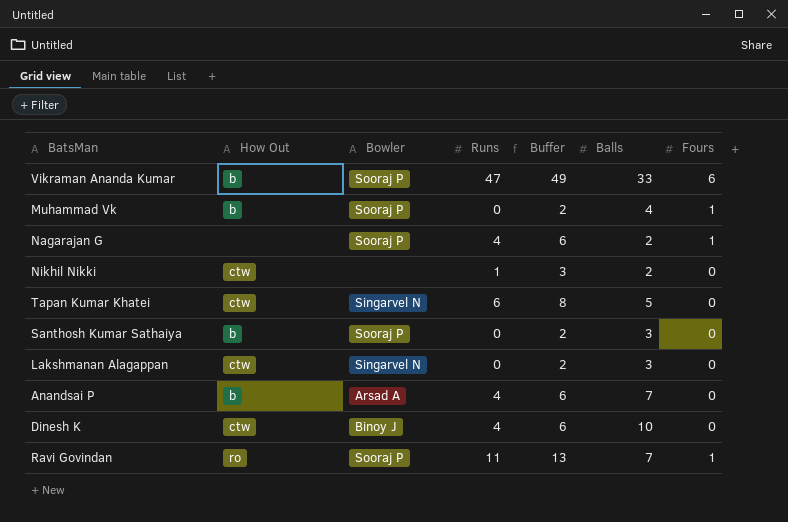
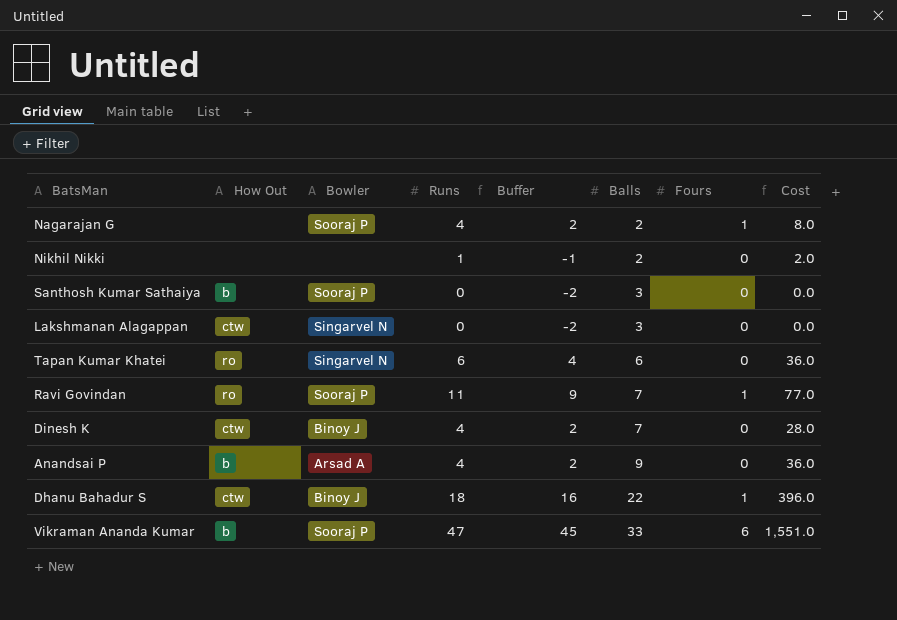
row order: none -> Balls ascending
column Buffer | formula: [Runs] + 2 -> [Runs] - 2
column Cost | formula: none -> [Runs] * [Balls]
row Muhammad Vk: b | Sooraj P | 0 | 2 | 4 | 1 -> none
Nikhil Nikki | How Out: ctw -> none
Tapan Kumar Khatei | How Out: ctw -> ro
Tapan Kumar Khatei | Balls: 5 -> 6
Dinesh K | Balls: 10 -> 7
Anandsai P | Balls: 7 -> 9
row Dhanu Bahadur S: none -> ctw | Binoy J | 18 | 16 | 22 | 1 | 396.0

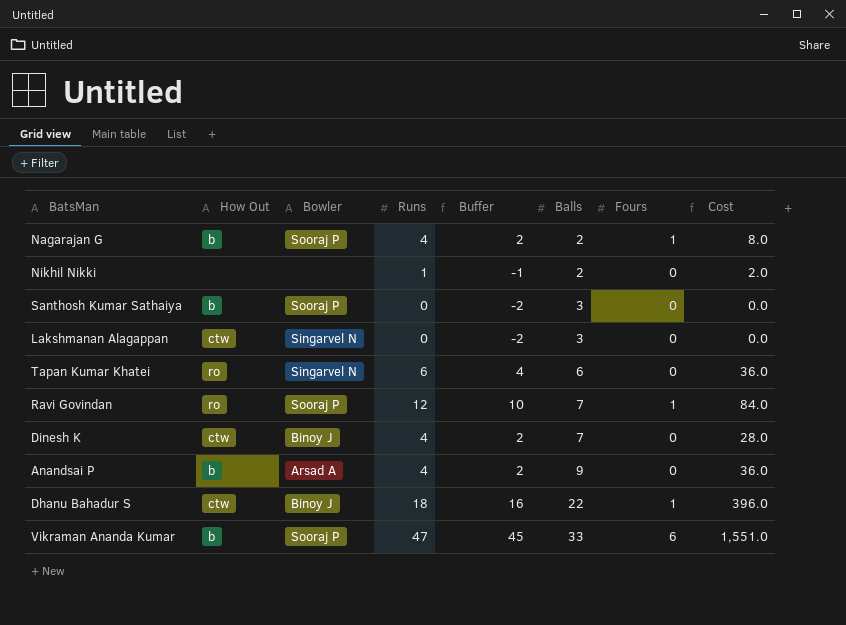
Nagarajan G | How Out: none -> b
Ravi Govindan | Runs: 11 -> 12
Ravi Govindan | Buffer: 9 -> 10
Ravi Govindan | Cost: 77.0 -> 84.0

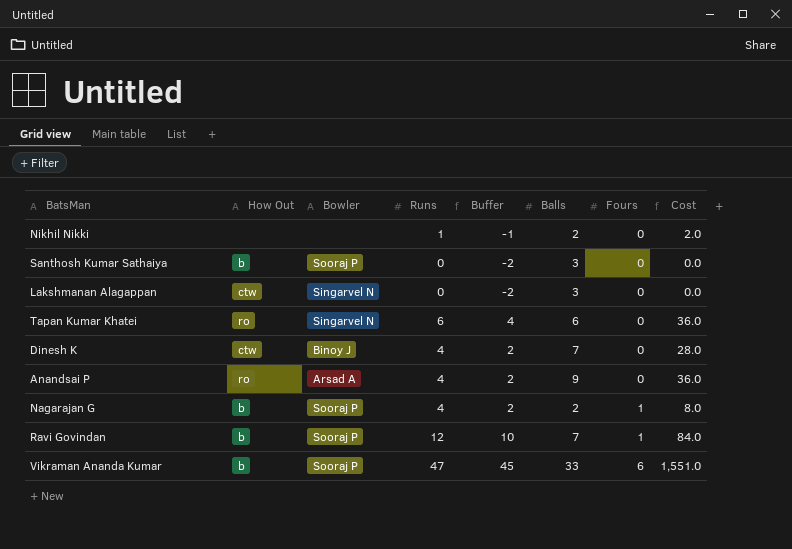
row order: Balls ascending -> Fours ascending
row Dhanu Bahadur S: ctw | Binoy J | 18 | 16 | 22 | 1 | 396.0 -> none
Anandsai P | How Out: b -> ro
Ravi Govindan | How Out: ro -> b

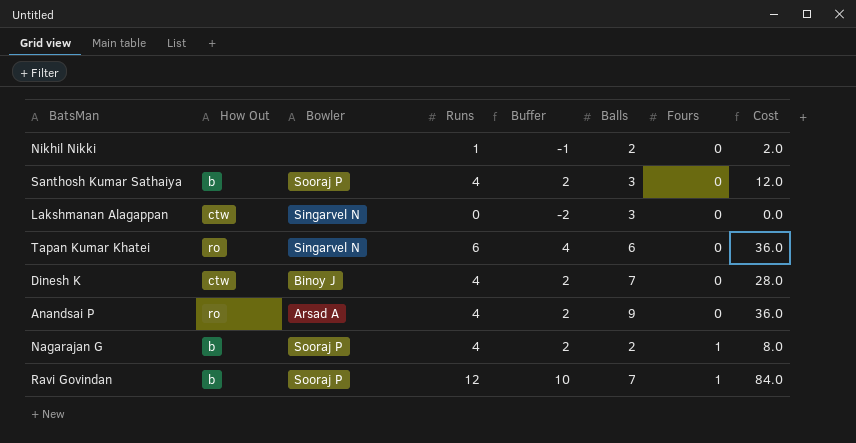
row Vikraman Ananda Kumar: b | Sooraj P | 47 | 45 | 33 | 6 | 1,551.0 -> none
Santhosh Kumar Sathaiya | Runs: 0 -> 4
Santhosh Kumar Sathaiya | Buffer: -2 -> 2
Santhosh Kumar Sathaiya | Cost: 0.0 -> 12.0

